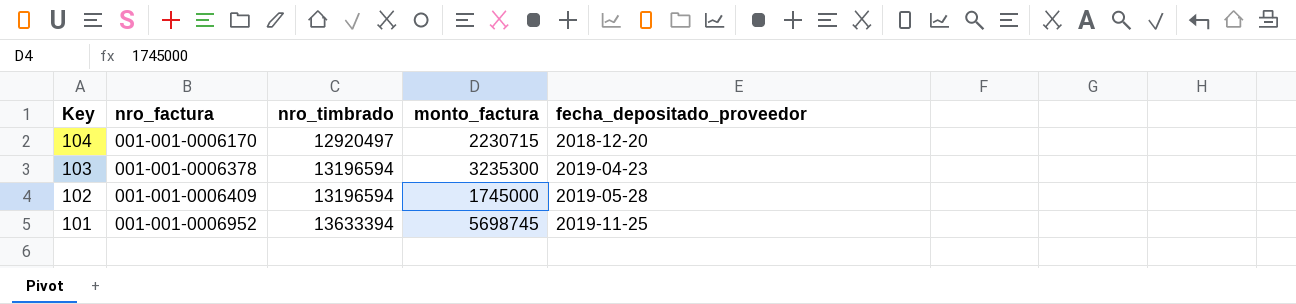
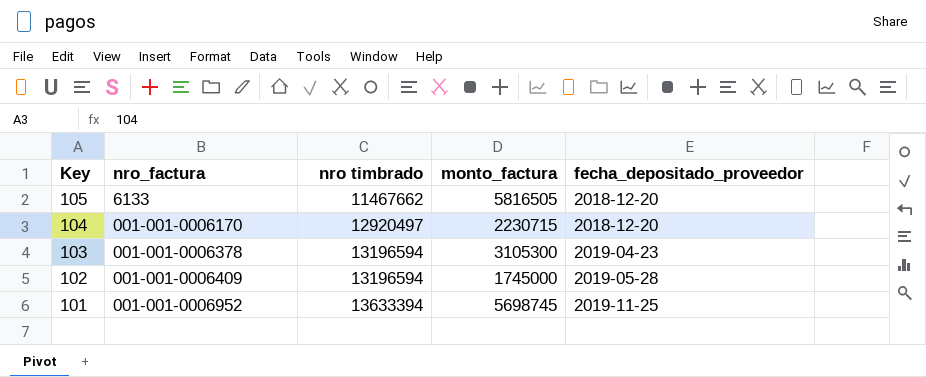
column name: nro_timbrado -> nro timbrado
row 105: none -> 6133 | 11467662 | 5816505 | 2018-12-20
103 | monto_factura: 3235300 -> 3105300

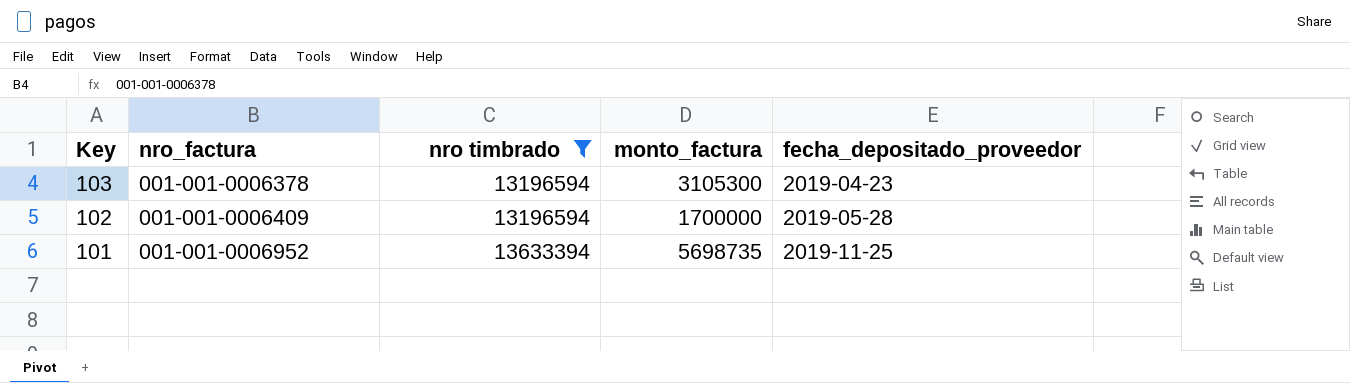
filter: none -> nro timbrado >= 13196594
102 | monto_factura: 1745000 -> 1700000
101 | monto_factura: 5698745 -> 5698735

